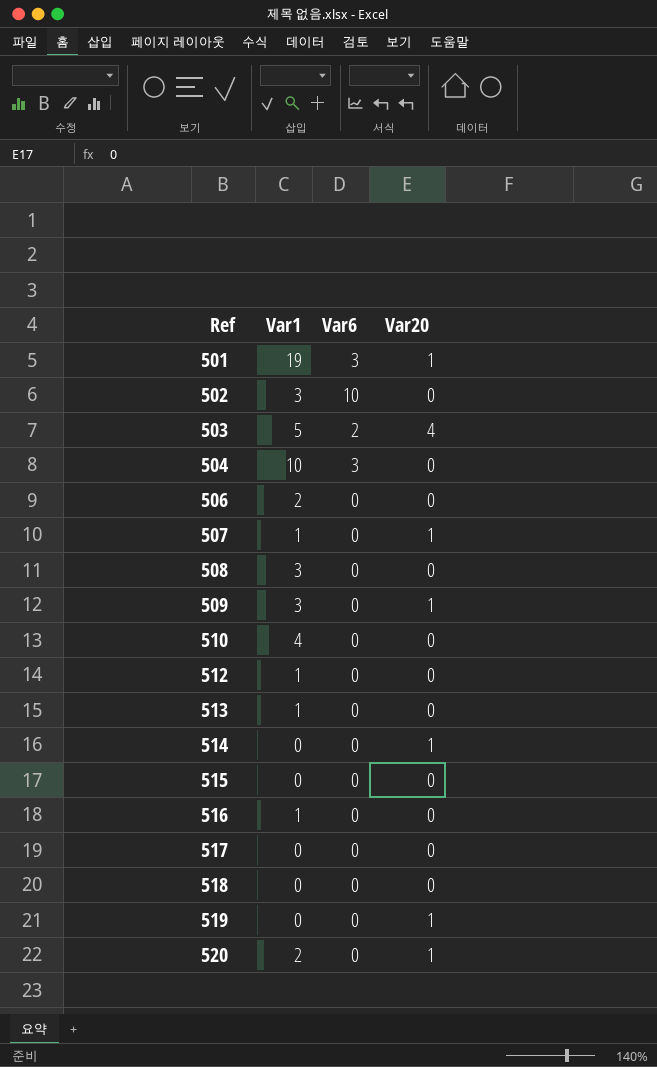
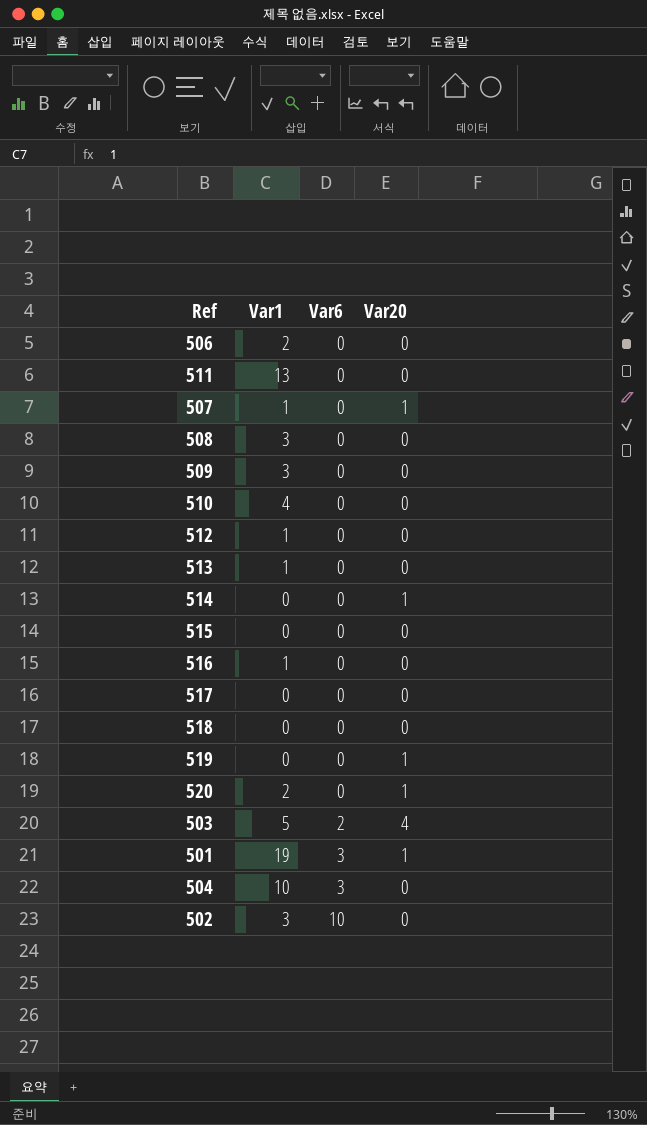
row order: Ref ascending -> Var6 ascending
row 511: none -> 13 | 0 | 0
509 | Var20: 1 -> 0

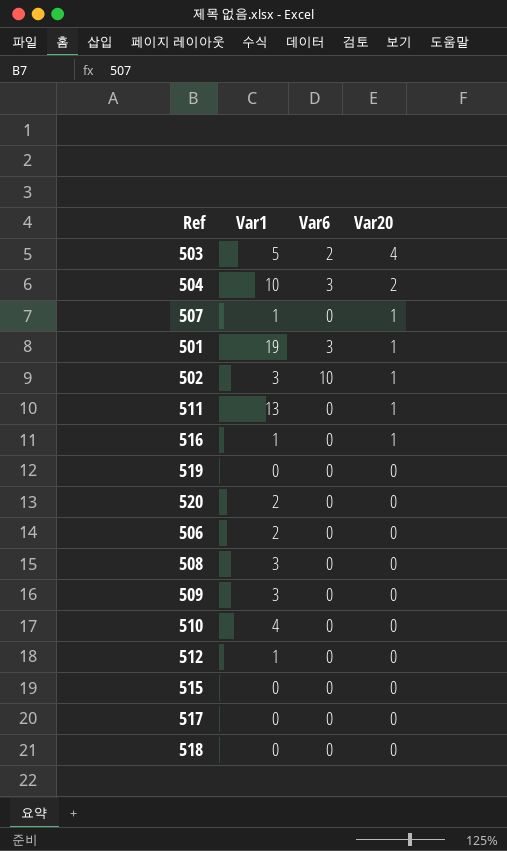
row order: Var6 ascending -> Var20 descending
row 513: 1 | 0 | 0 -> none
row 514: 0 | 0 | 1 -> none
504 | Var20: 0 -> 2
502 | Var20: 0 -> 1
511 | Var20: 0 -> 1
516 | Var20: 0 -> 1
519 | Var20: 1 -> 0
520 | Var20: 1 -> 0

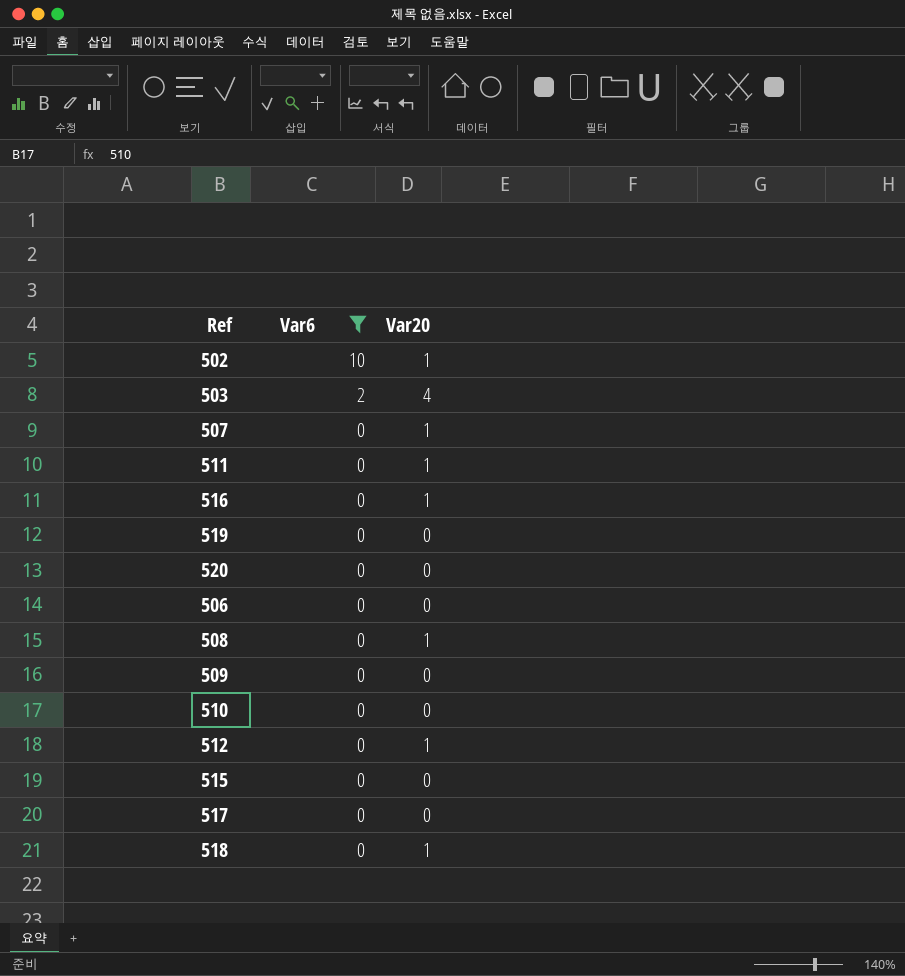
filter: none -> Var6 != 3
row order: Var20 descending -> Var6 descending
column Var1 | position: 2 -> none
508 | Var20: 0 -> 1
512 | Var20: 0 -> 1
518 | Var20: 0 -> 1

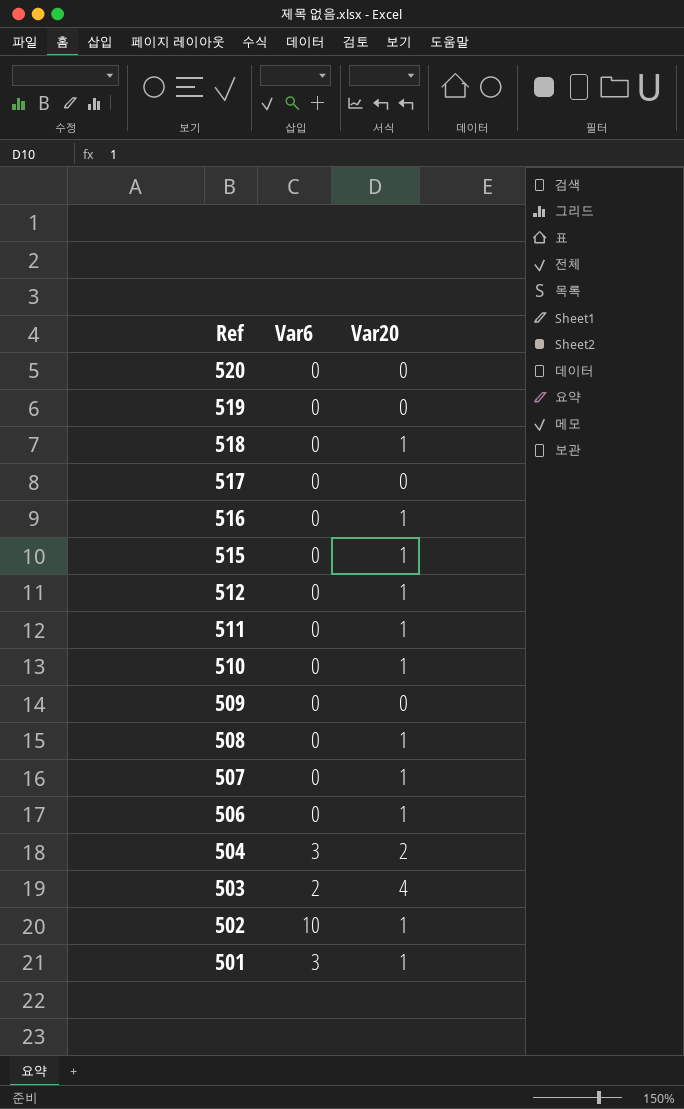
filter: Var6 != 3 -> none
row order: Var6 descending -> Ref descending
515 | Var20: 0 -> 1
510 | Var20: 0 -> 1
506 | Var20: 0 -> 1

